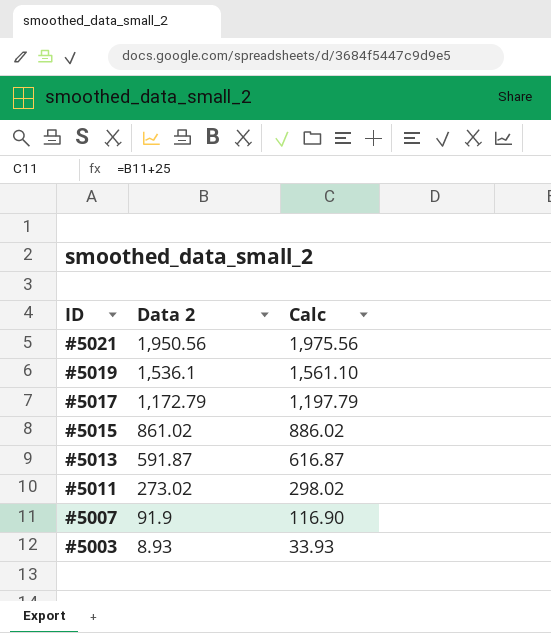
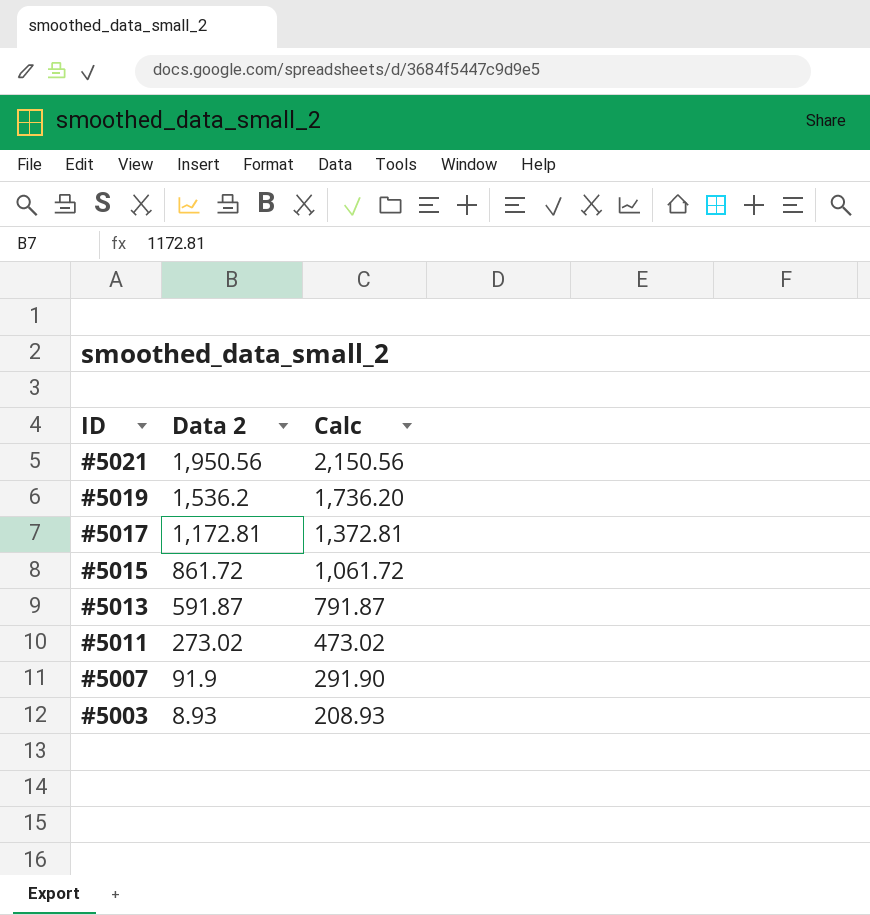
column Calc | formula: [Data 2] + 25 -> [Data 2] + 200
#5019 | Data 2: 1,536.1 -> 1,536.2
#5017 | Data 2: 1,172.79 -> 1,172.81
#5015 | Data 2: 861.02 -> 861.72

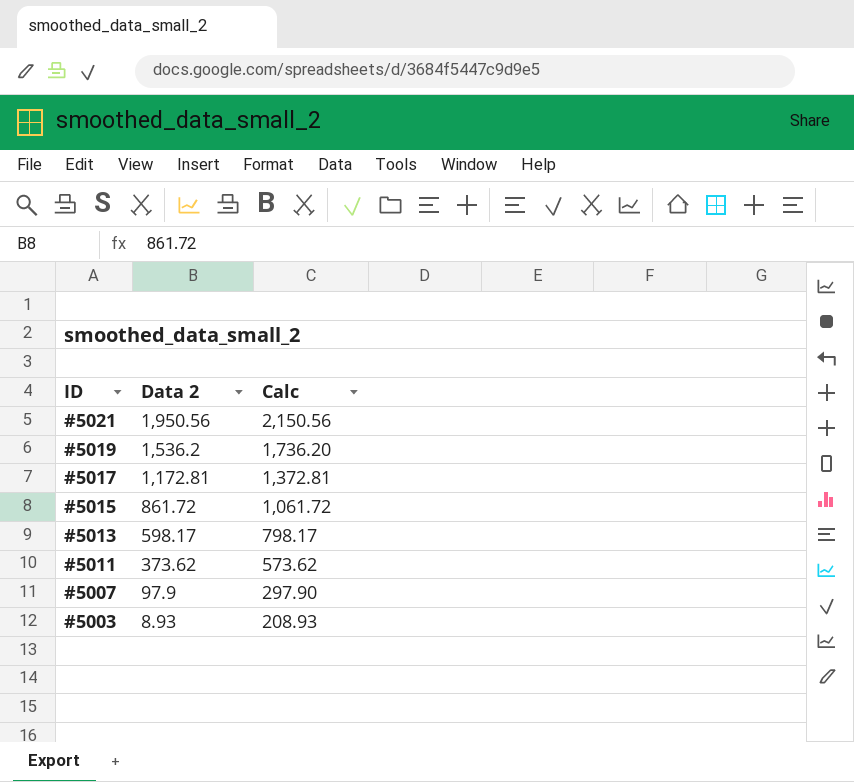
#5013 | Data 2: 591.87 -> 598.17
#5013 | Calc: 791.87 -> 798.17
#5011 | Data 2: 273.02 -> 373.62
#5011 | Calc: 473.02 -> 573.62
#5007 | Data 2: 91.9 -> 97.9
#5007 | Calc: 291.90 -> 297.90

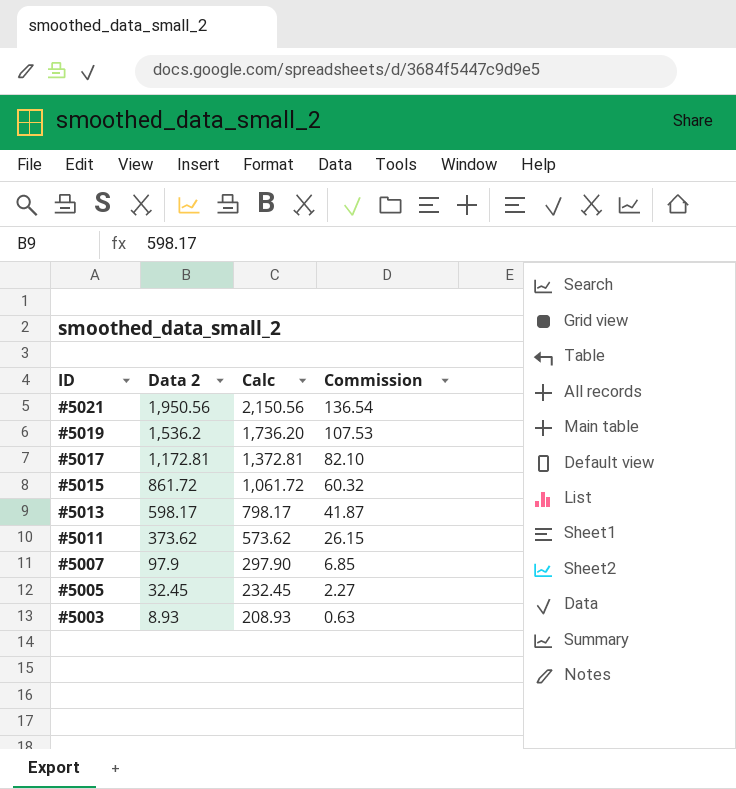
column Commission | formula: none -> [Data 2] * 0.07
row #5005: none -> 32.45 | 232.45 | 2.27

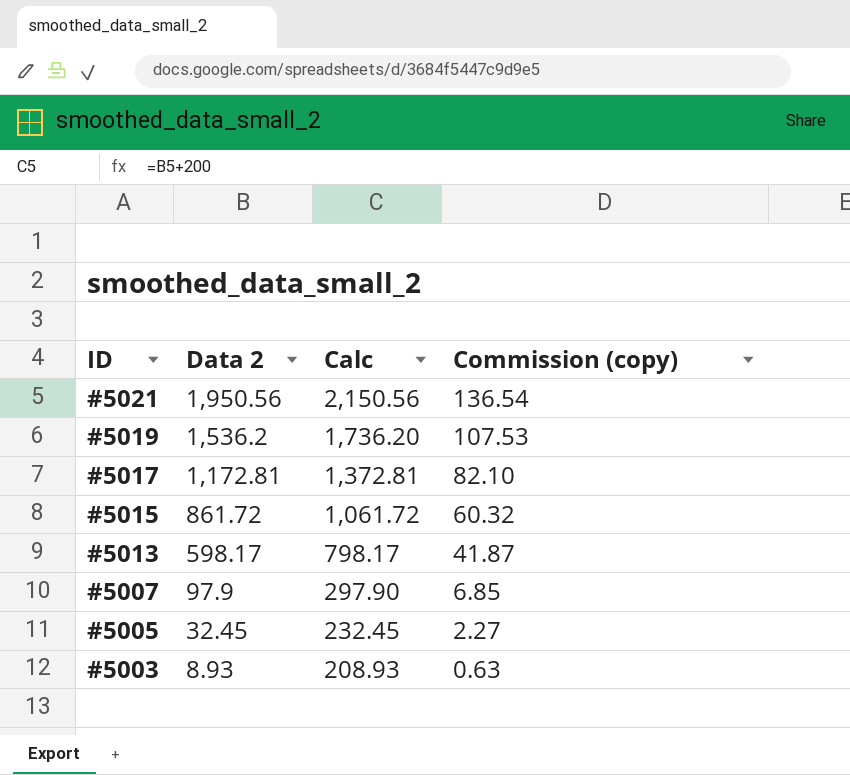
column name: Commission -> Commission (copy)
row #5011: 373.62 | 573.62 | 26.15 -> none

